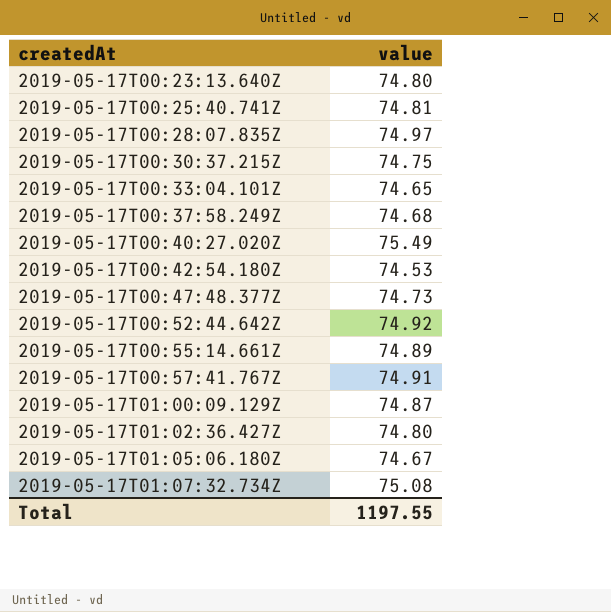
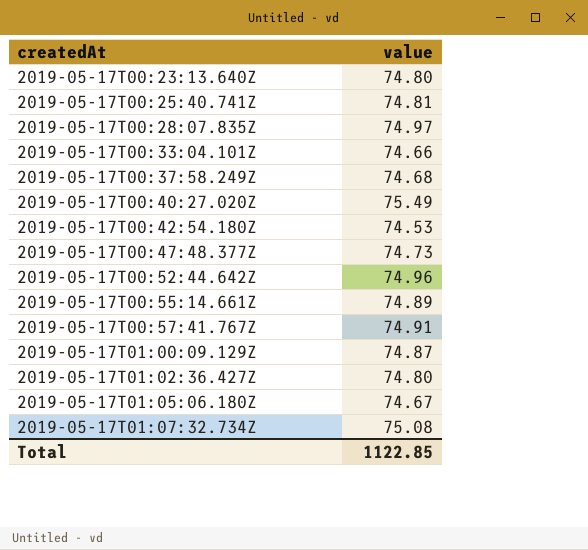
row 2019-05-17T00:30:37.215Z: 74.75 -> none
2019-05-17T00:33:04.101Z | value: 74.65 -> 74.66
2019-05-17T00:52:44.642Z | value: 74.92 -> 74.96
Total | value: 1197.55 -> 1122.85

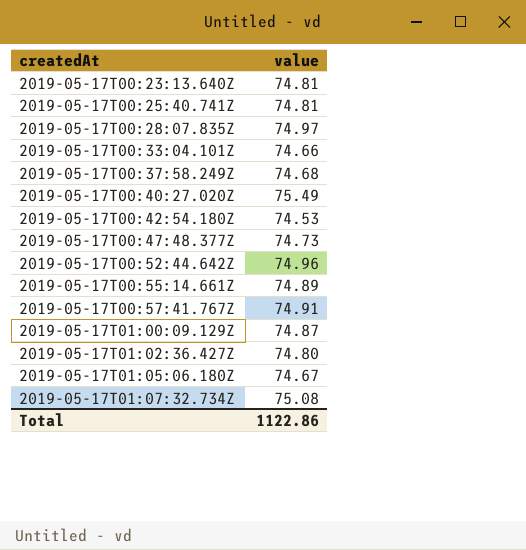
2019-05-17T00:23:13.640Z | value: 74.80 -> 74.81
Total | value: 1122.85 -> 1122.86

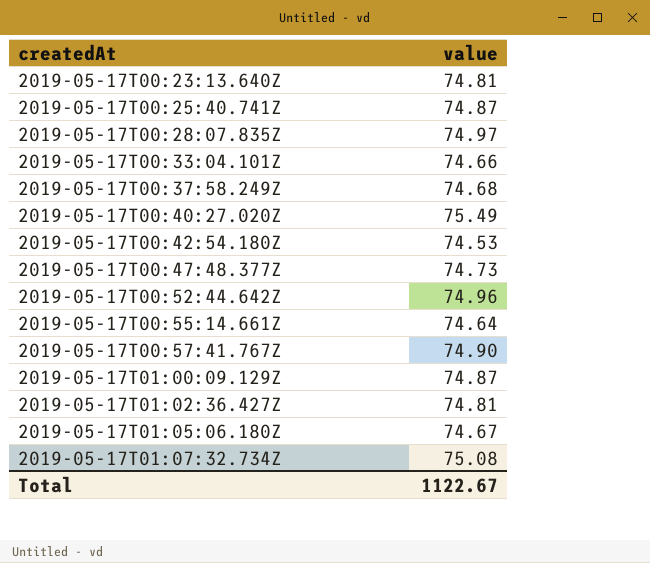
2019-05-17T00:25:40.741Z | value: 74.81 -> 74.87
2019-05-17T00:55:14.661Z | value: 74.89 -> 74.64
2019-05-17T00:57:41.767Z | value: 74.91 -> 74.90
2019-05-17T01:02:36.427Z | value: 74.80 -> 74.81
Total | value: 1122.86 -> 1122.67

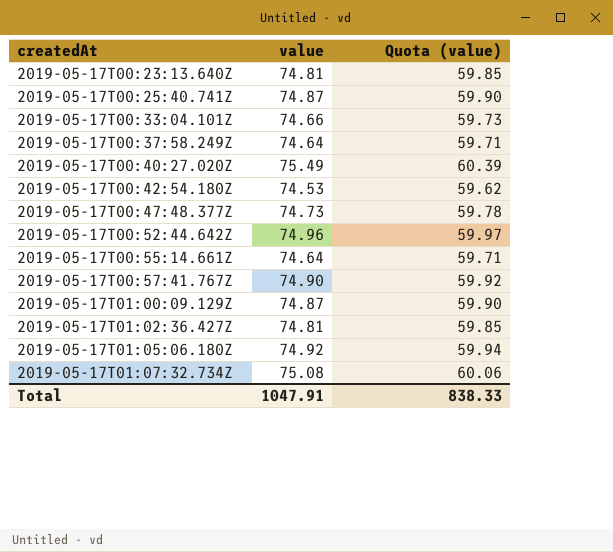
column Quota (value) | formula: none -> [value] * 0.8
row 2019-05-17T00:28:07.835Z: 74.97 -> none
2019-05-17T00:37:58.249Z | value: 74.68 -> 74.64
2019-05-17T01:05:06.180Z | value: 74.67 -> 74.92
Total | value: 1122.67 -> 1047.91

